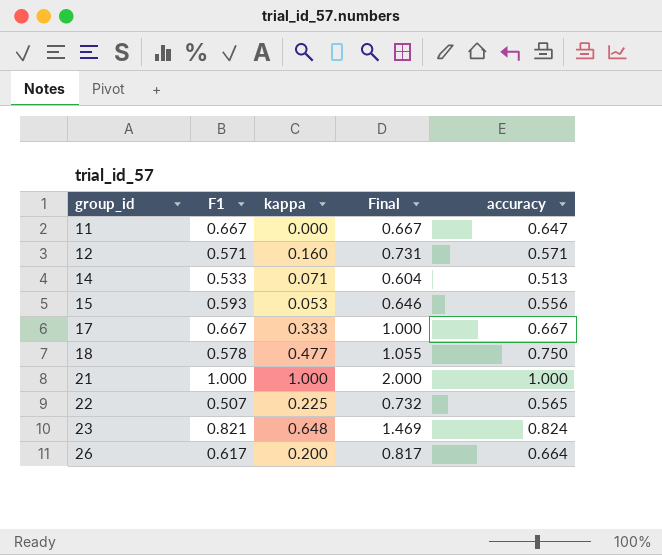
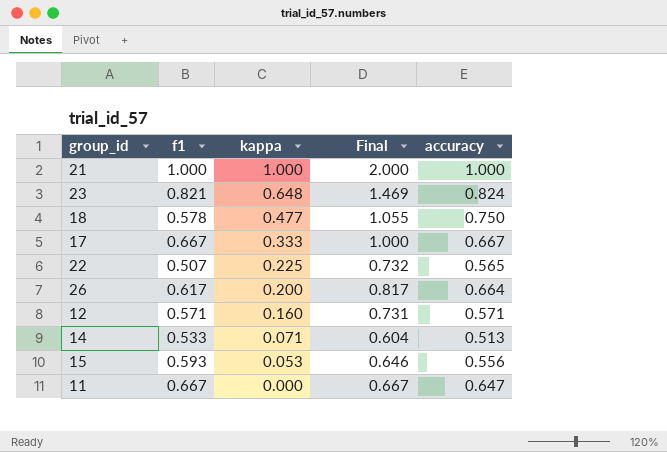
row order: group_id ascending -> kappa descending
column name: F1 -> f1

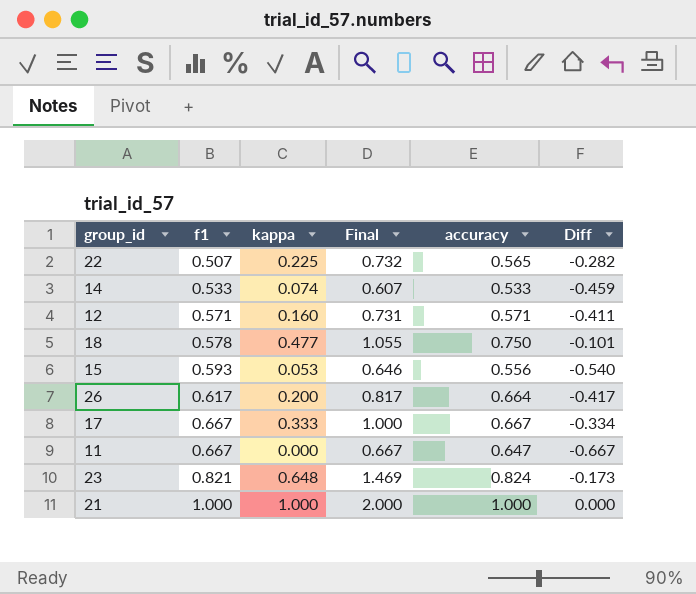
row order: kappa descending -> f1 ascending
column Diff | formula: none -> [kappa] - [f1]
14 | kappa: 0.071 -> 0.074
14 | Final: 0.604 -> 0.607
14 | accuracy: 0.513 -> 0.533

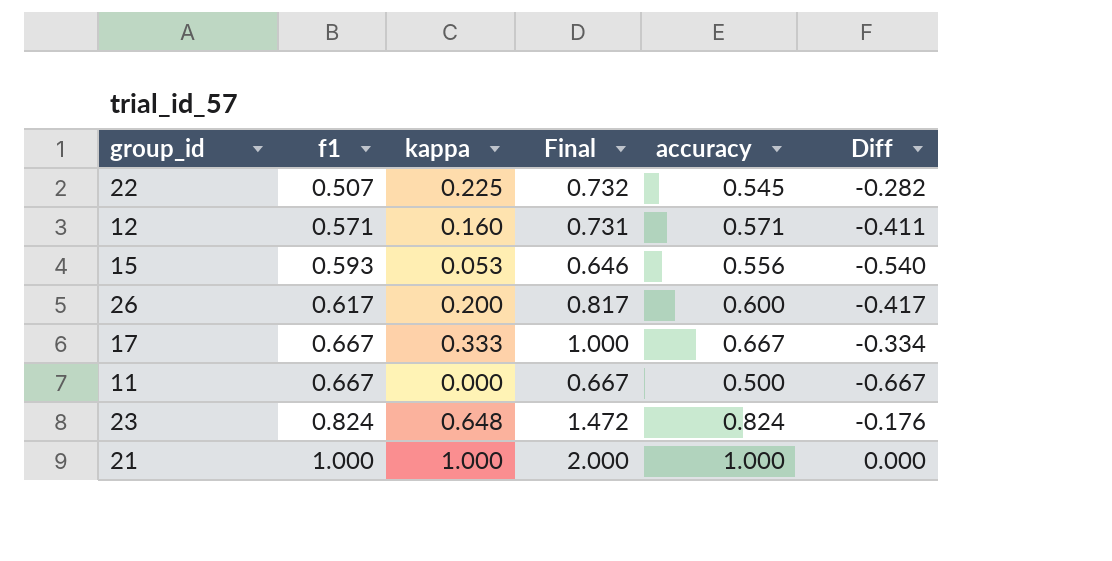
row 14: 0.533 | 0.074 | 0.607 | 0.533 | -0.459 -> none
row 18: 0.578 | 0.477 | 1.055 | 0.750 | -0.101 -> none
22 | accuracy: 0.565 -> 0.545
26 | accuracy: 0.664 -> 0.600
11 | accuracy: 0.647 -> 0.500
23 | f1: 0.821 -> 0.824
23 | Final: 1.469 -> 1.472
23 | Diff: -0.173 -> -0.176

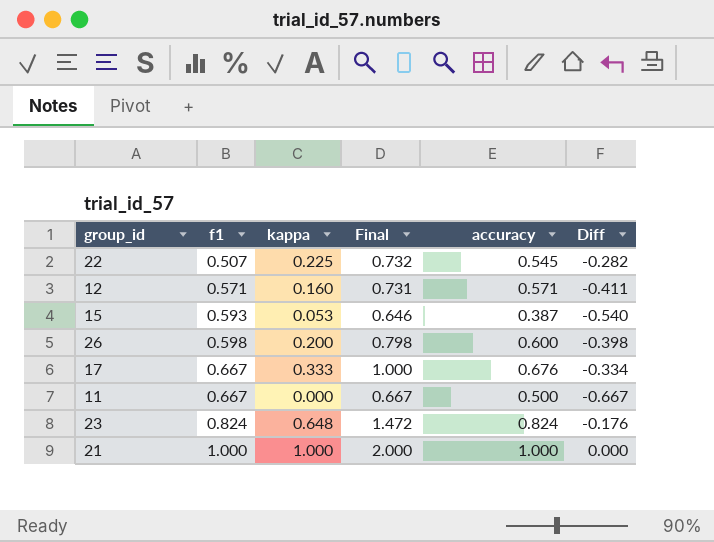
15 | accuracy: 0.556 -> 0.387
26 | f1: 0.617 -> 0.598
26 | Final: 0.817 -> 0.798
26 | Diff: -0.417 -> -0.398
17 | accuracy: 0.667 -> 0.676

